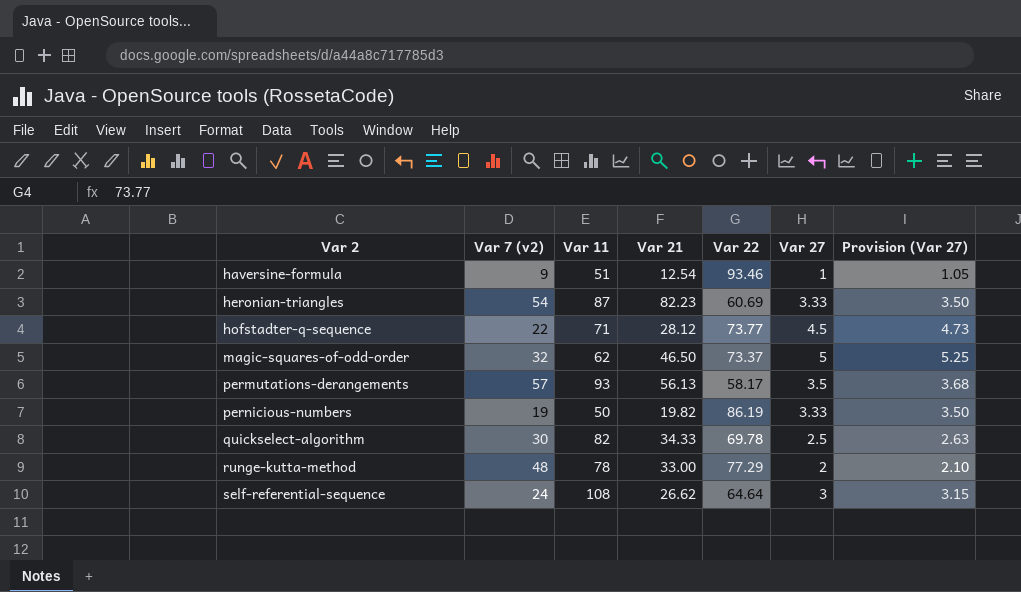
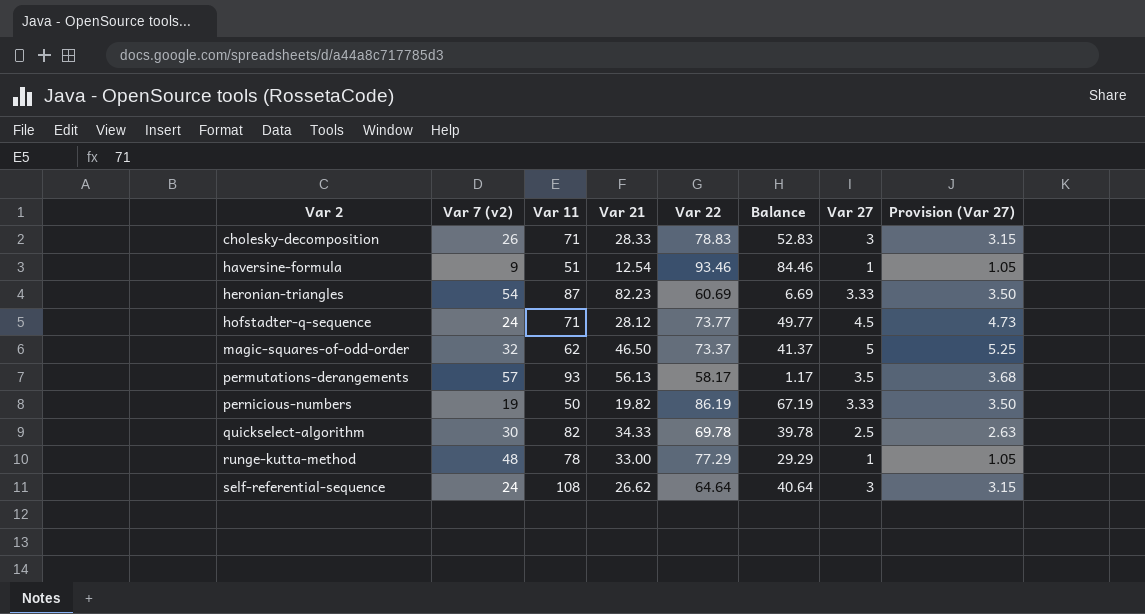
column Balance | formula: none -> [Var 22] - [Var 7 (v2)]
row cholesky-decomposition: none -> 26 | 71 | 28.33 | 78.83 | 52.83 | 3 | 3.15
hofstadter-q-sequence | Var 7 (v2): 22 -> 24
runge-kutta-method | Var 27: 2 -> 1
runge-kutta-method | Provision (Var 27): 2.10 -> 1.05

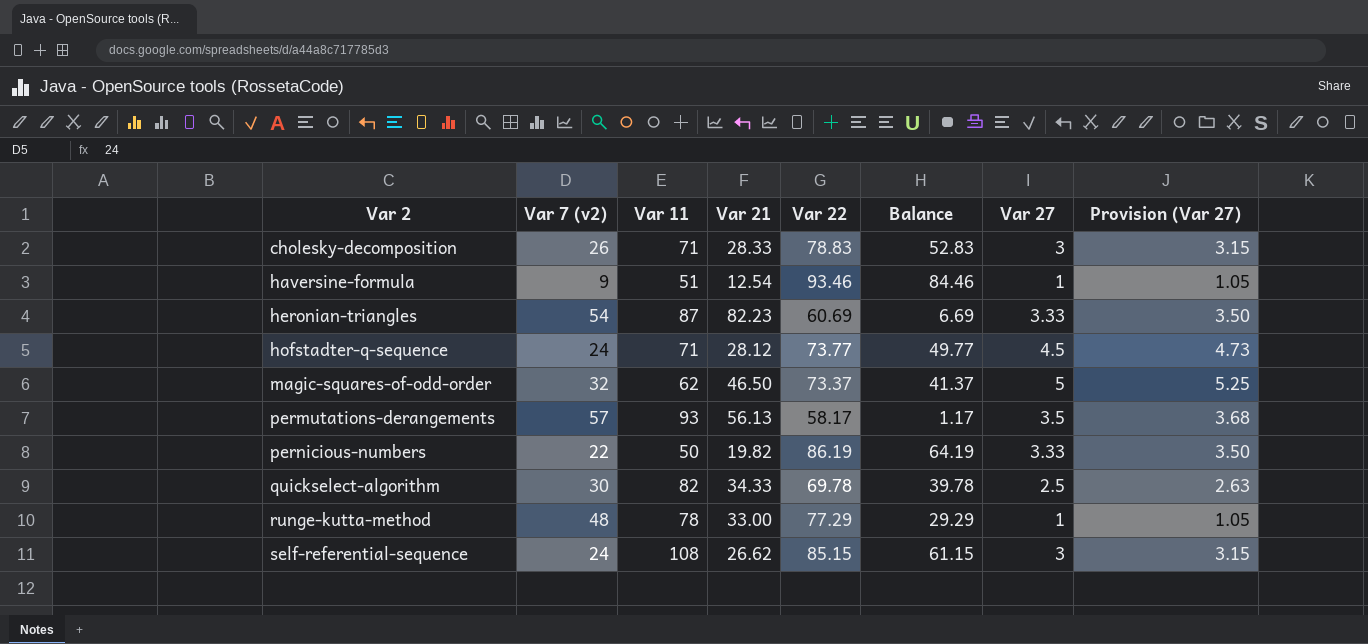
pernicious-numbers | Var 7 (v2): 19 -> 22
pernicious-numbers | Balance: 67.19 -> 64.19
self-referential-sequence | Var 22: 64.64 -> 85.15
self-referential-sequence | Balance: 40.64 -> 61.15

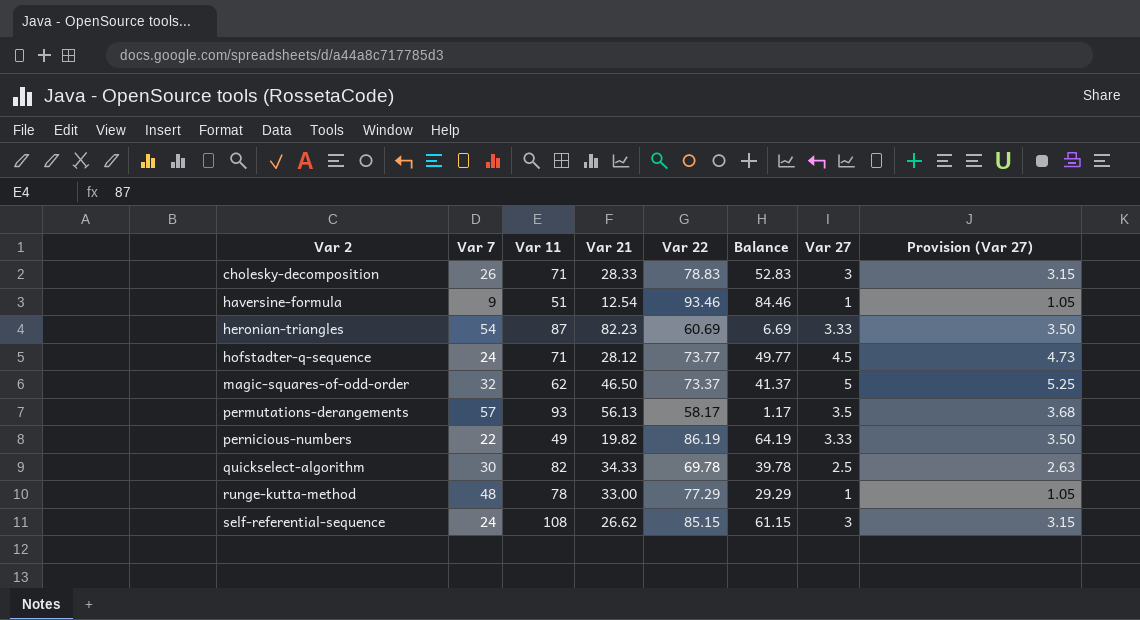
column name: Var 7 (v2) -> Var 7
pernicious-numbers | Var 11: 50 -> 49

